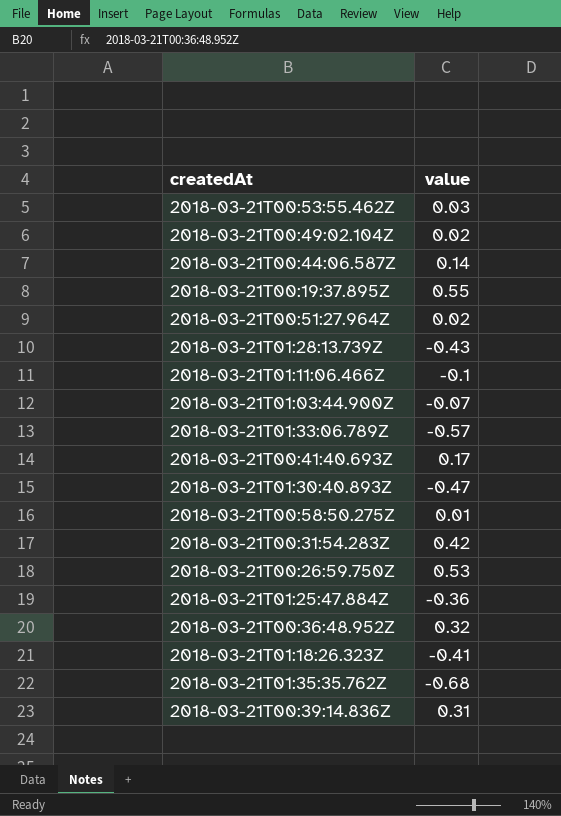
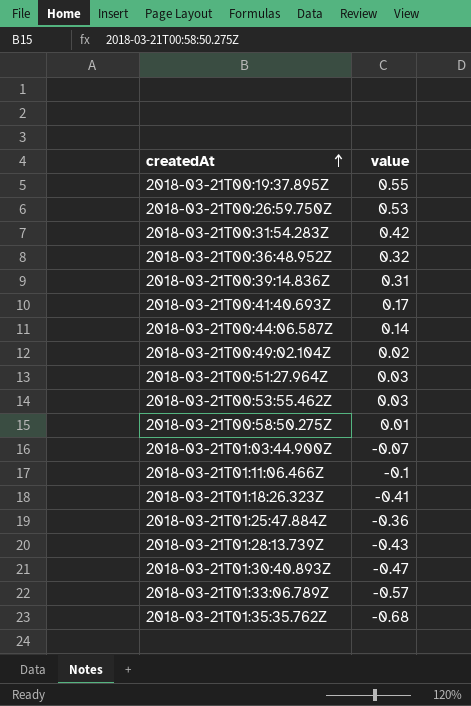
row order: none -> createdAt ascending
2018-03-21T00:51:27.964Z | value: 0.02 -> 0.03

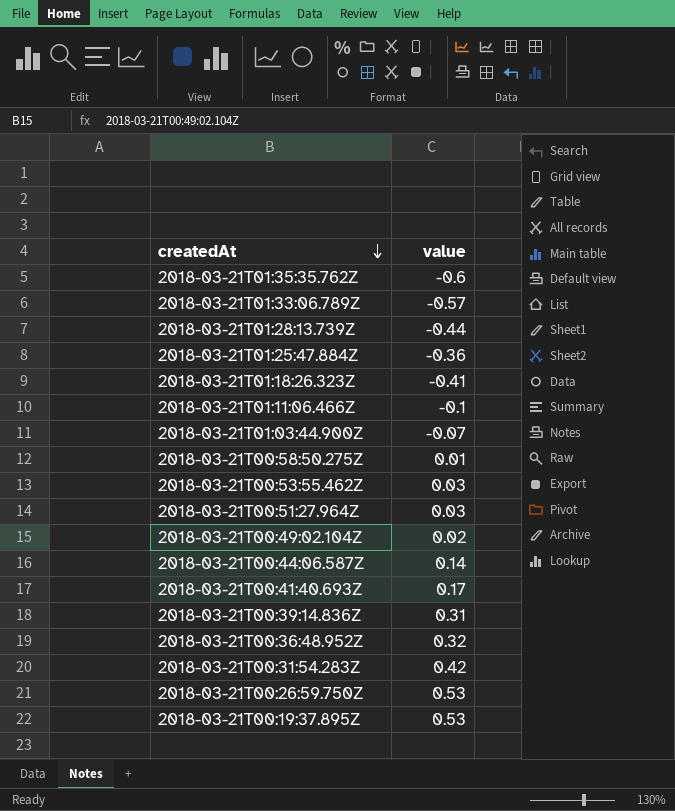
row order: createdAt ascending -> createdAt descending
row 2018-03-21T01:30:40.893Z: -0.47 -> none
2018-03-21T01:35:35.762Z | value: -0.68 -> -0.6
2018-03-21T01:28:13.739Z | value: -0.43 -> -0.44
2018-03-21T00:19:37.895Z | value: 0.55 -> 0.53

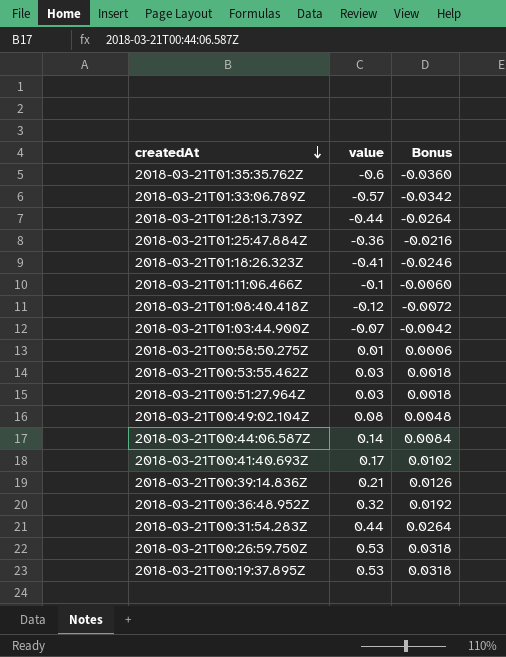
column Bonus | formula: none -> [value] * 0.06
row 2018-03-21T01:08:40.418Z: none -> -0.12 | -0.0072
2018-03-21T00:49:02.104Z | value: 0.02 -> 0.08
2018-03-21T00:39:14.836Z | value: 0.31 -> 0.21
2018-03-21T00:31:54.283Z | value: 0.42 -> 0.44

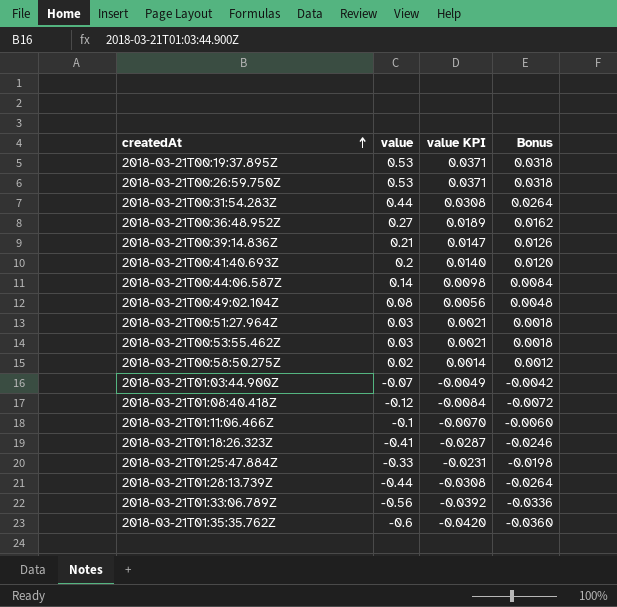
row order: createdAt descending -> createdAt ascending
column value KPI | formula: none -> [value] * 0.07
2018-03-21T00:36:48.952Z | value: 0.32 -> 0.27
2018-03-21T00:36:48.952Z | Bonus: 0.0192 -> 0.0162
2018-03-21T00:41:40.693Z | value: 0.17 -> 0.2
2018-03-21T00:41:40.693Z | Bonus: 0.0102 -> 0.0120
2018-03-21T00:58:50.275Z | value: 0.01 -> 0.02
2018-03-21T00:58:50.275Z | Bonus: 0.0006 -> 0.0012
2018-03-21T01:25:47.884Z | value: -0.36 -> -0.33
2018-03-21T01:25:47.884Z | Bonus: -0.0216 -> -0.0198
2018-03-21T01:33:06.789Z | value: -0.57 -> -0.56
2018-03-21T01:33:06.789Z | Bonus: -0.0342 -> -0.0336

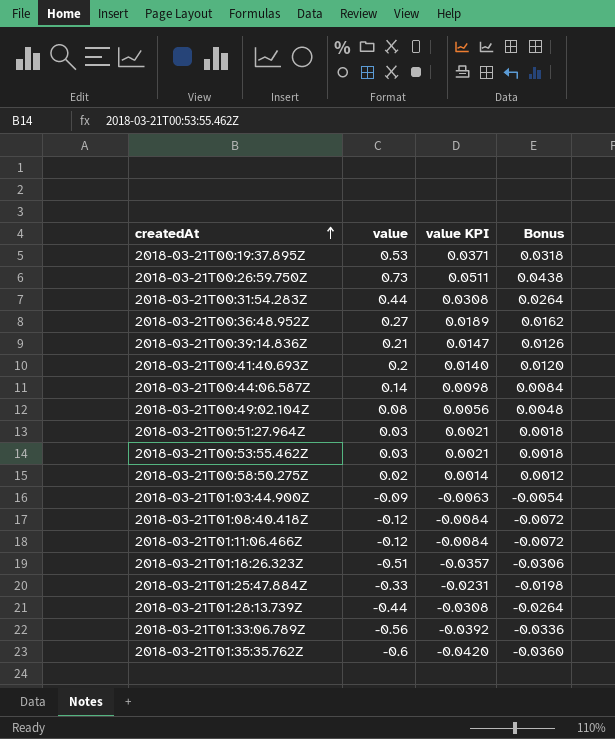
2018-03-21T00:26:59.750Z | value: 0.53 -> 0.73
2018-03-21T00:26:59.750Z | value KPI: 0.0371 -> 0.0511
2018-03-21T00:26:59.750Z | Bonus: 0.0318 -> 0.0438
2018-03-21T01:03:44.900Z | value: -0.07 -> -0.09
2018-03-21T01:03:44.900Z | value KPI: -0.0049 -> -0.0063
2018-03-21T01:03:44.900Z | Bonus: -0.0042 -> -0.0054
2018-03-21T01:11:06.466Z | value: -0.1 -> -0.12
2018-03-21T01:11:06.466Z | value KPI: -0.0070 -> -0.0084
2018-03-21T01:11:06.466Z | Bonus: -0.0060 -> -0.0072
2018-03-21T01:18:26.323Z | value: -0.41 -> -0.51
2018-03-21T01:18:26.323Z | value KPI: -0.0287 -> -0.0357
2018-03-21T01:18:26.323Z | Bonus: -0.0246 -> -0.0306

